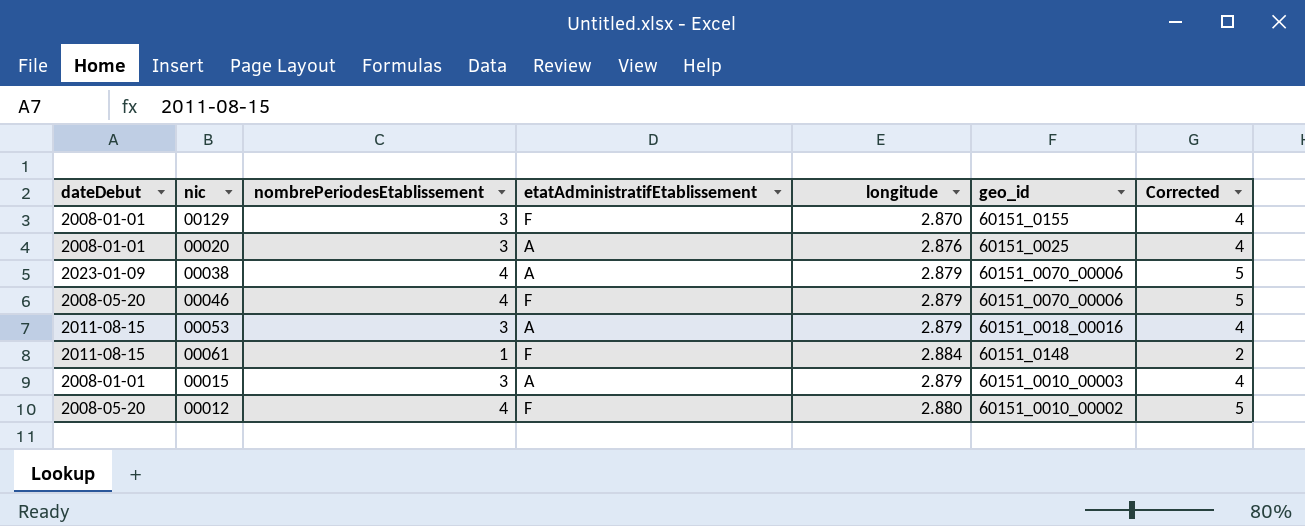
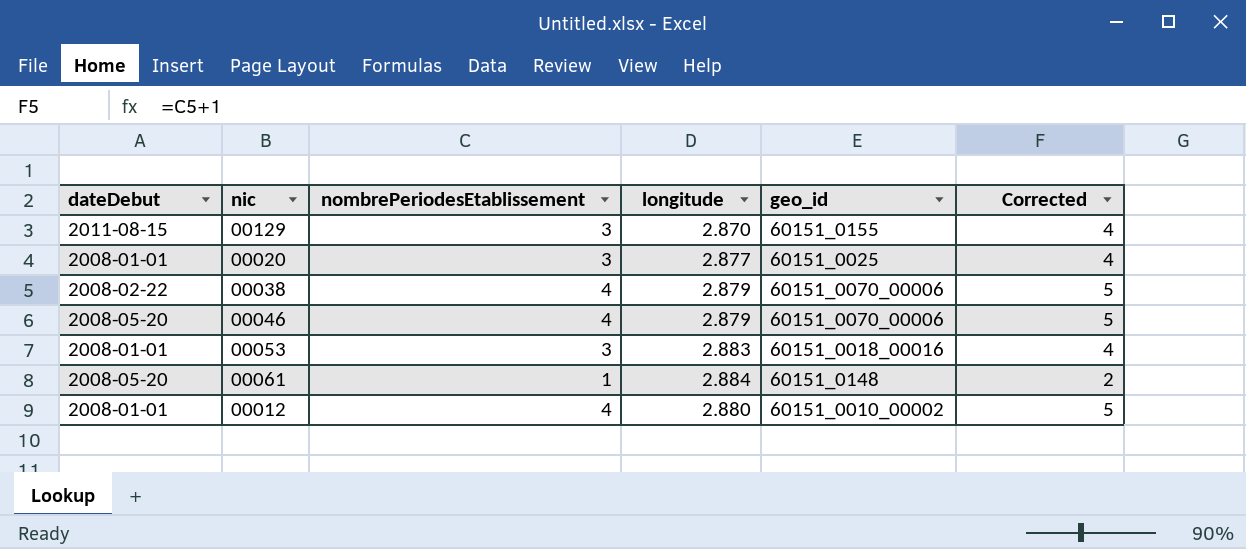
column etatAdministratifEtablissement | position: 4 -> none
row 00015: 2008-01-01 | 3 | A | 2.879 | 60151_0010_00003 | 4 -> none
00129 | dateDebut: 2008-01-01 -> 2011-08-15
00020 | longitude: 2.876 -> 2.877
00038 | dateDebut: 2023-01-09 -> 2008-02-22
00053 | dateDebut: 2011-08-15 -> 2008-01-01
00053 | longitude: 2.879 -> 2.883
00061 | dateDebut: 2011-08-15 -> 2008-05-20
00012 | dateDebut: 2008-05-20 -> 2008-01-01

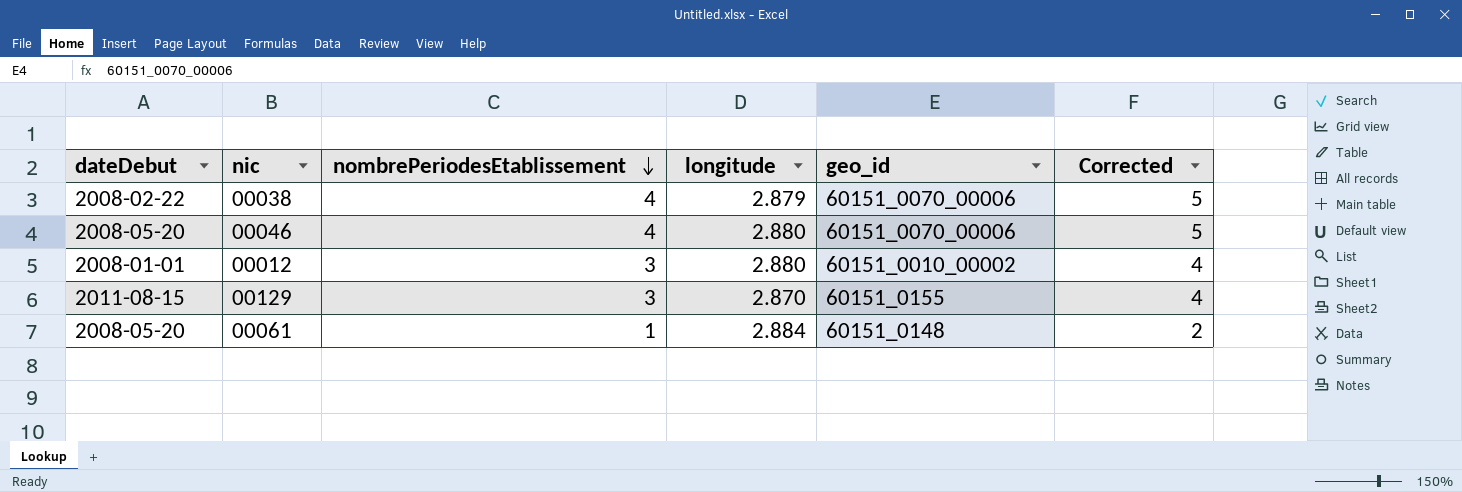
row order: none -> nombrePeriodesEtablissement descending
row 00020: 2008-01-01 | 3 | 2.877 | 60151_0025 | 4 -> none
row 00053: 2008-01-01 | 3 | 2.883 | 60151_0018_00016 | 4 -> none
00046 | longitude: 2.879 -> 2.880
00012 | nombrePeriodesEtablissement: 4 -> 3
00012 | Corrected: 5 -> 4

